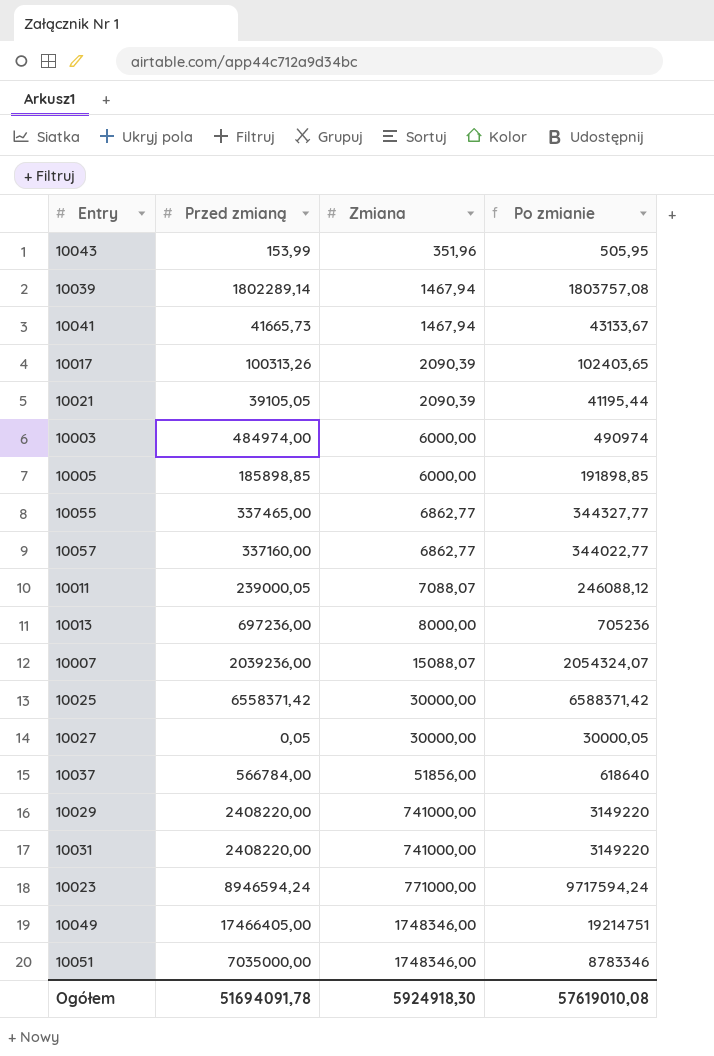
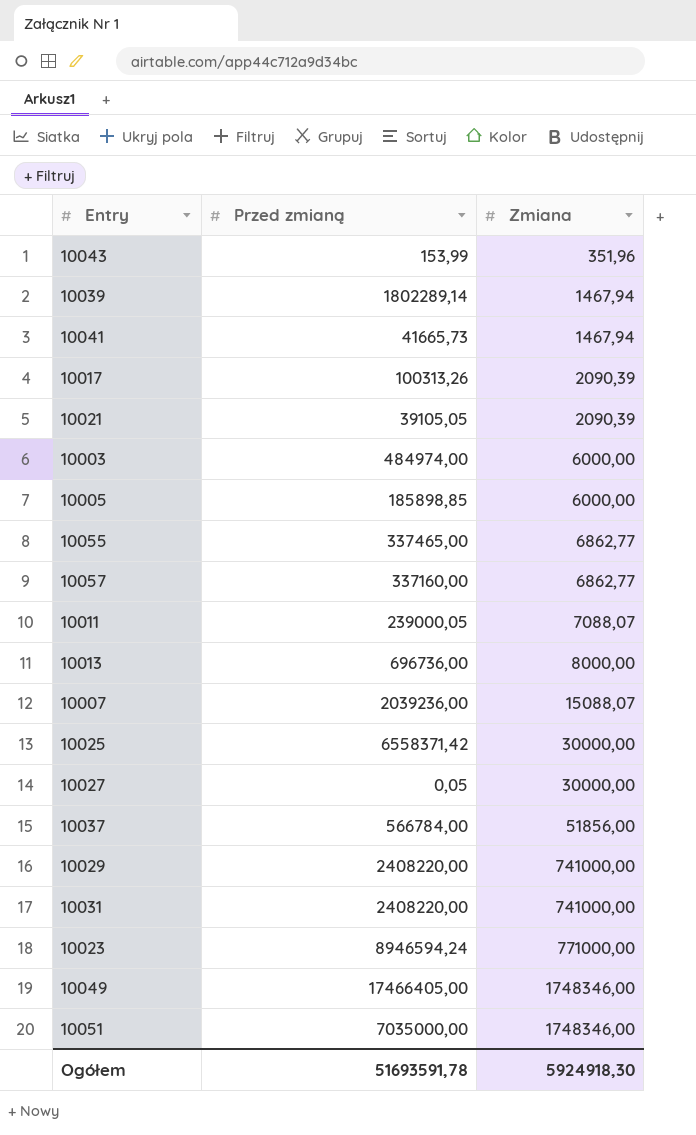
column Po zmianie | formula: [Przed zmianą] + [Zmiana] -> none
10013 | Przed zmianą: 697236,00 -> 696736,00
Ogółem | Przed zmianą: 51694091,78 -> 51693591,78

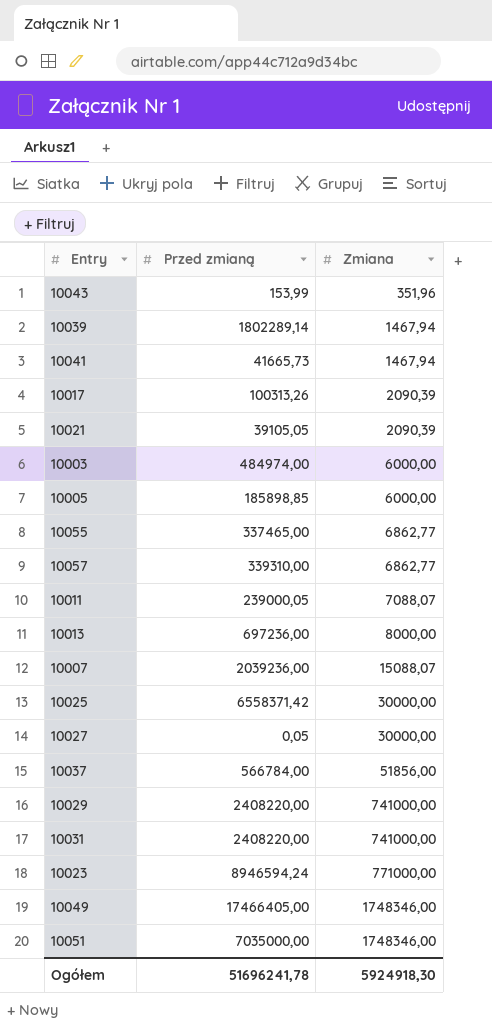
10057 | Przed zmianą: 337160,00 -> 339310,00
10013 | Przed zmianą: 696736,00 -> 697236,00
Ogółem | Przed zmianą: 51693591,78 -> 51696241,78

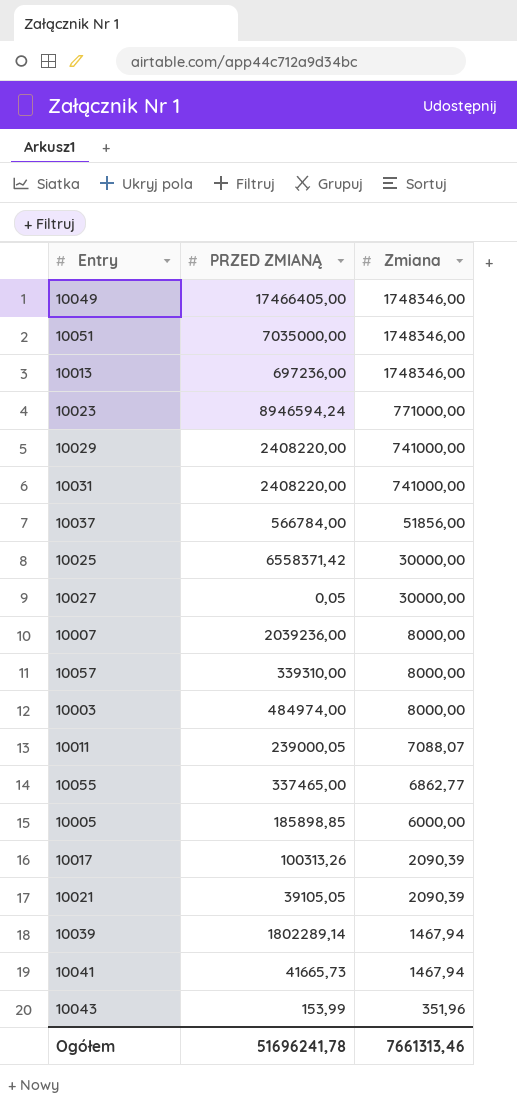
row order: Zmiana ascending -> Zmiana descending
column name: Przed zmianą -> PRZED ZMIANĄ
10013 | Zmiana: 8000,00 -> 1748346,00
10007 | Zmiana: 15088,07 -> 8000,00
10057 | Zmiana: 6862,77 -> 8000,00
10003 | Zmiana: 6000,00 -> 8000,00
Ogółem | Zmiana: 5924918,30 -> 7661313,46

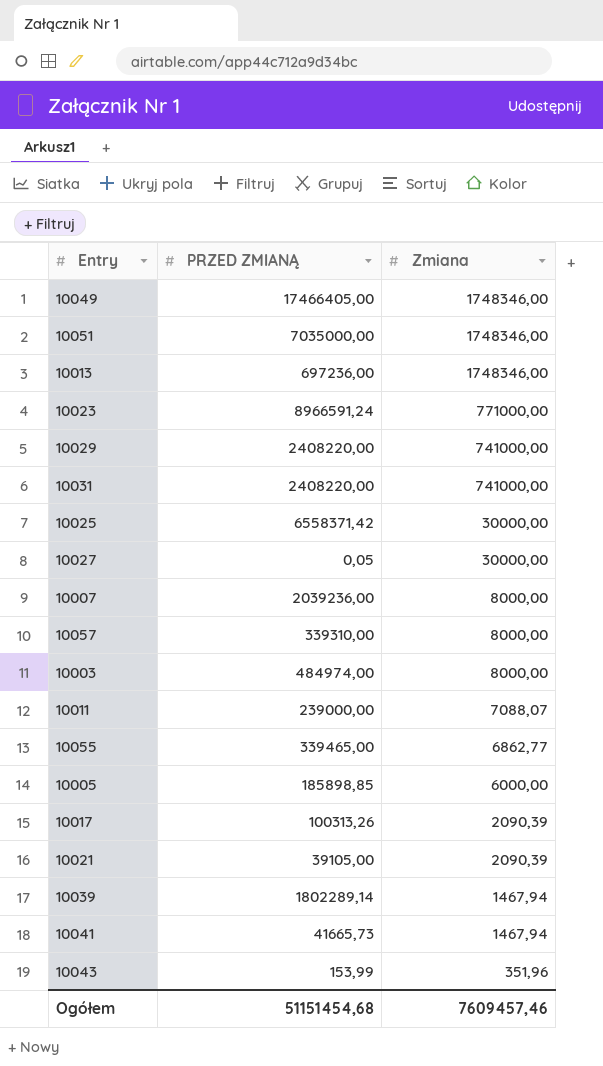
row 10037: 566784,00 | 51856,00 -> none
10023 | PRZED ZMIANĄ: 8946594,24 -> 8966591,24
10011 | PRZED ZMIANĄ: 239000,05 -> 239000,00
10055 | PRZED ZMIANĄ: 337465,00 -> 339465,00
10021 | PRZED ZMIANĄ: 39105,05 -> 39105,00
Ogółem | PRZED ZMIANĄ: 51696241,78 -> 51151454,68
Ogółem | Zmiana: 7661313,46 -> 7609457,46

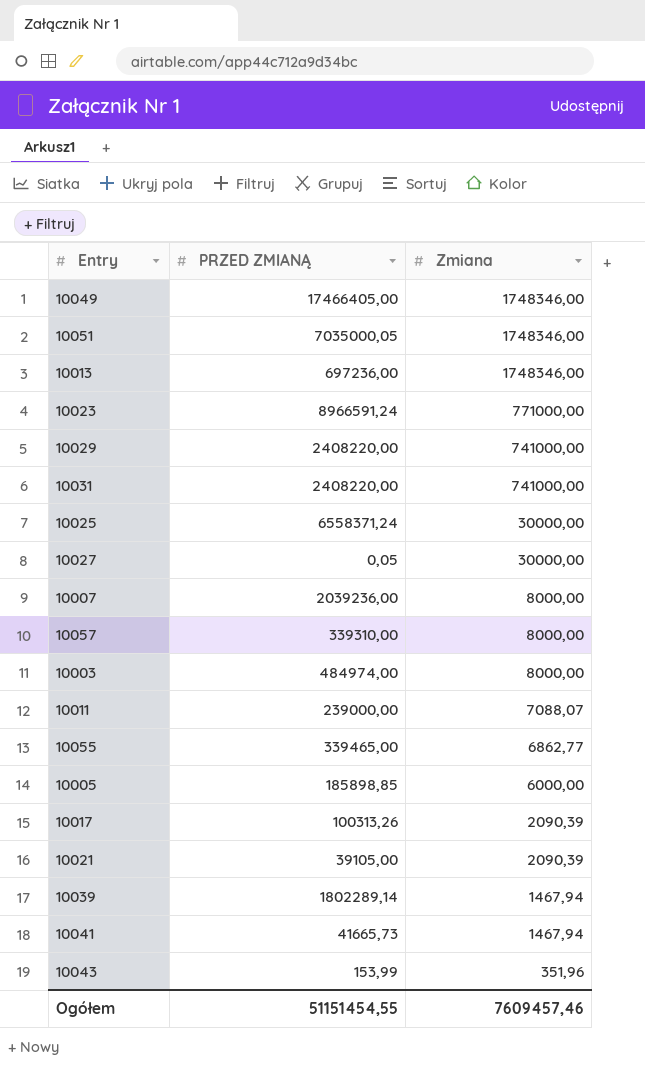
10051 | PRZED ZMIANĄ: 7035000,00 -> 7035000,05
10025 | PRZED ZMIANĄ: 6558371,42 -> 6558371,24
Ogółem | PRZED ZMIANĄ: 51151454,68 -> 51151454,55

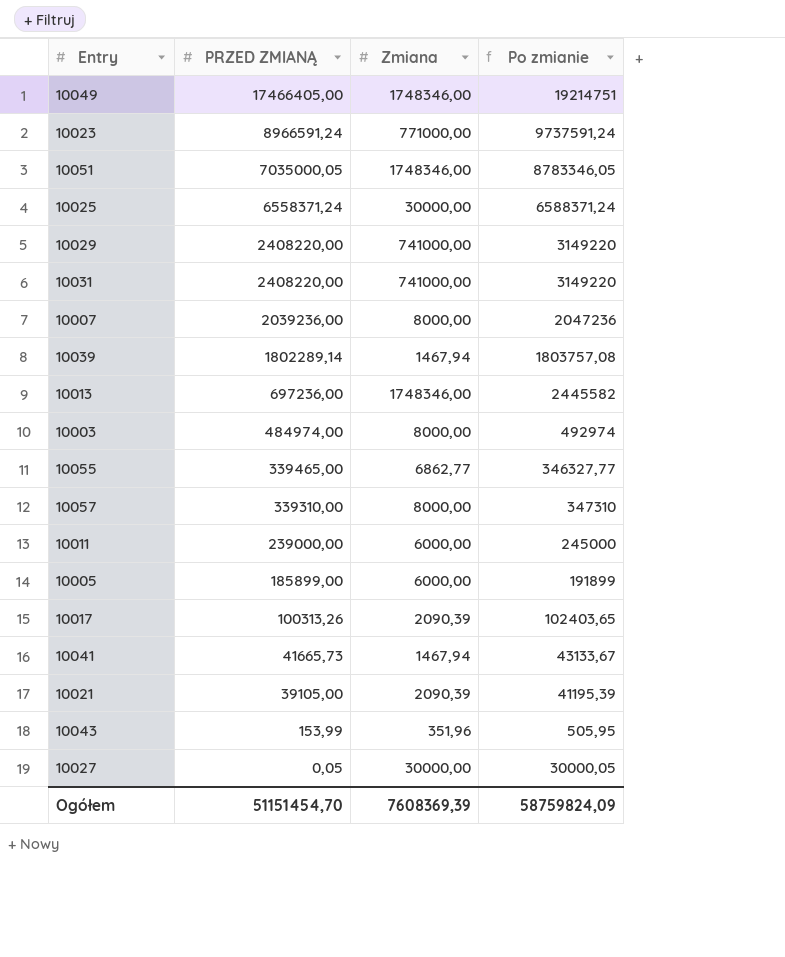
row order: Zmiana descending -> PRZED ZMIANĄ descending
column Po zmianie | formula: none -> [PRZED ZMIANĄ] + [Zmiana]
10011 | Zmiana: 7088,07 -> 6000,00
10005 | PRZED ZMIANĄ: 185898,85 -> 185899,00
Ogółem | PRZED ZMIANĄ: 51151454,55 -> 51151454,70
Ogółem | Zmiana: 7609457,46 -> 7608369,39

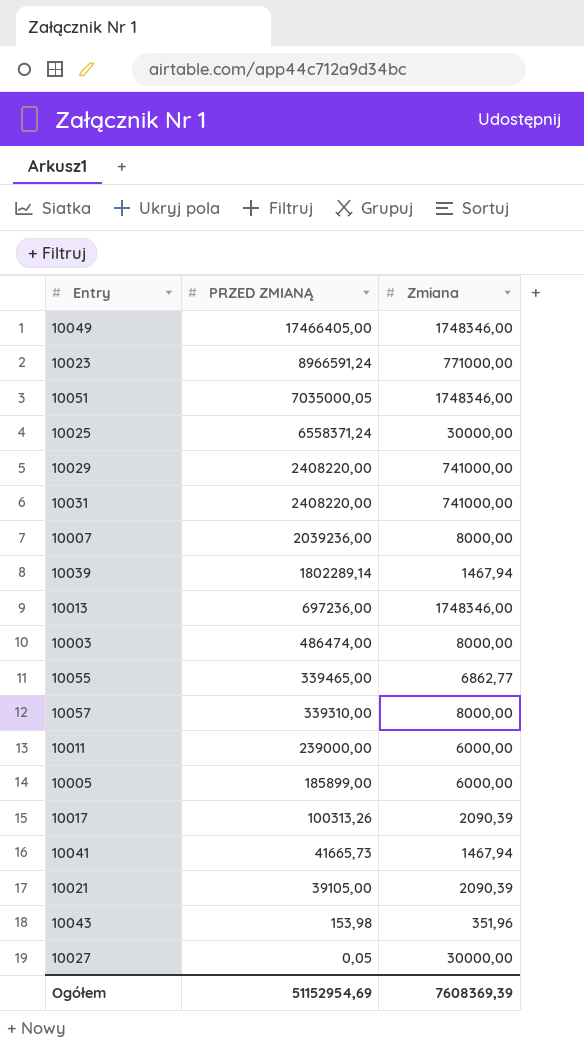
column Po zmianie | formula: [PRZED ZMIANĄ] + [Zmiana] -> none
10003 | PRZED ZMIANĄ: 484974,00 -> 486474,00
10043 | PRZED ZMIANĄ: 153,99 -> 153,98
Ogółem | PRZED ZMIANĄ: 51151454,70 -> 51152954,69

